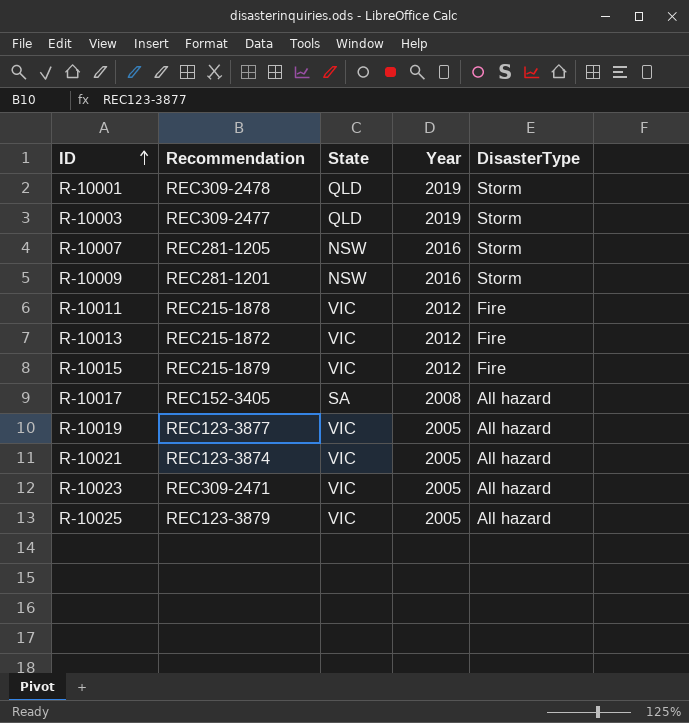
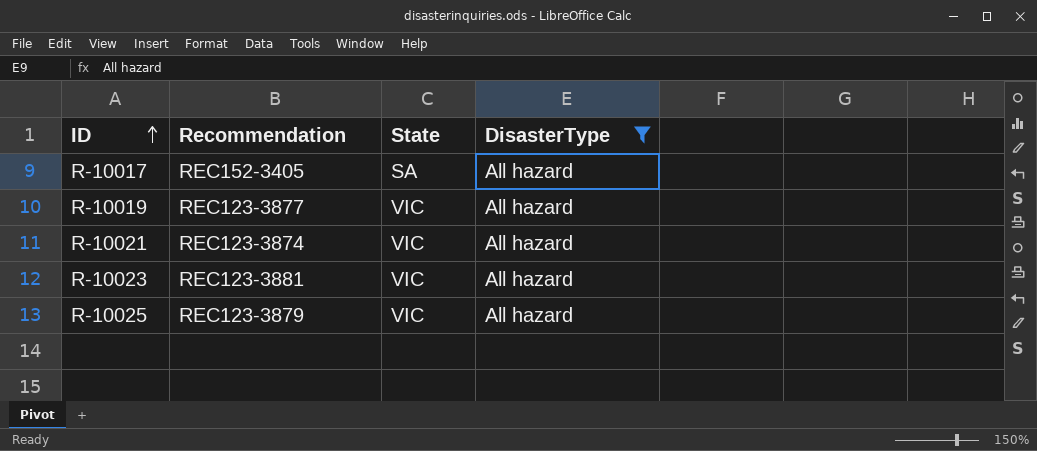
filter: none -> DisasterType = All hazard
column Year | position: 4 -> none
R-10023 | Recommendation: REC309-2471 -> REC123-3881

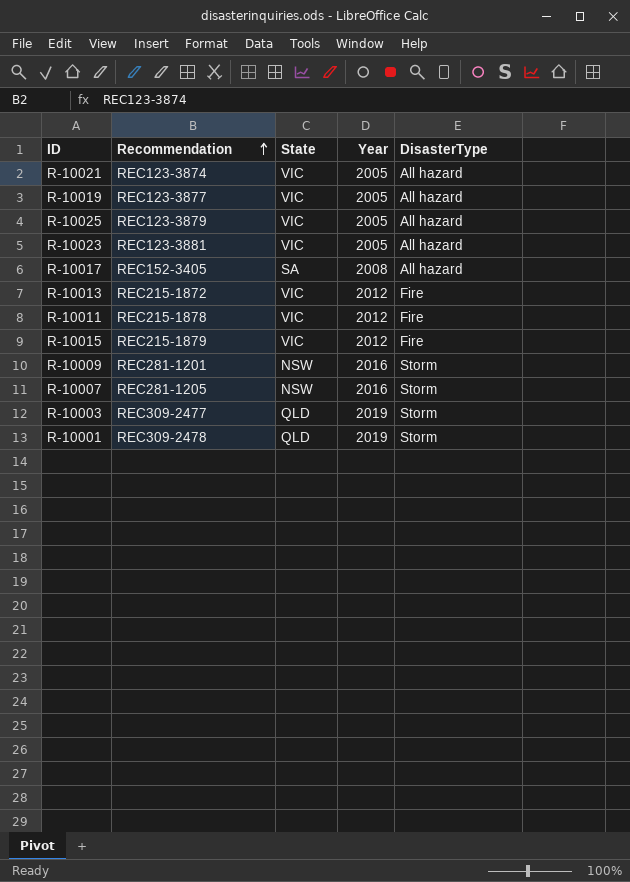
filter: DisasterType = All hazard -> none
row order: ID ascending -> Recommendation ascending
column Year | position: none -> 4

